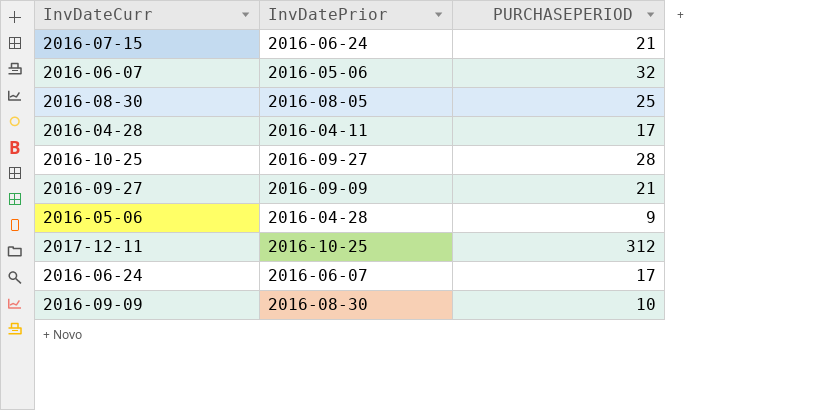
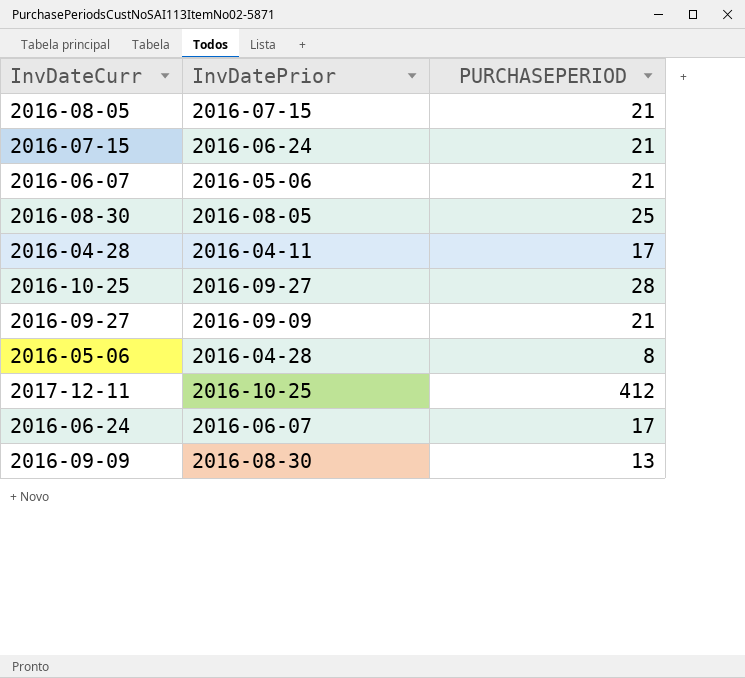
row 2016-08-05: none -> 2016-07-15 | 21
2016-06-07 | PURCHASEPERIOD: 32 -> 21
2016-05-06 | PURCHASEPERIOD: 9 -> 8
2017-12-11 | PURCHASEPERIOD: 312 -> 412
2016-09-09 | PURCHASEPERIOD: 10 -> 13

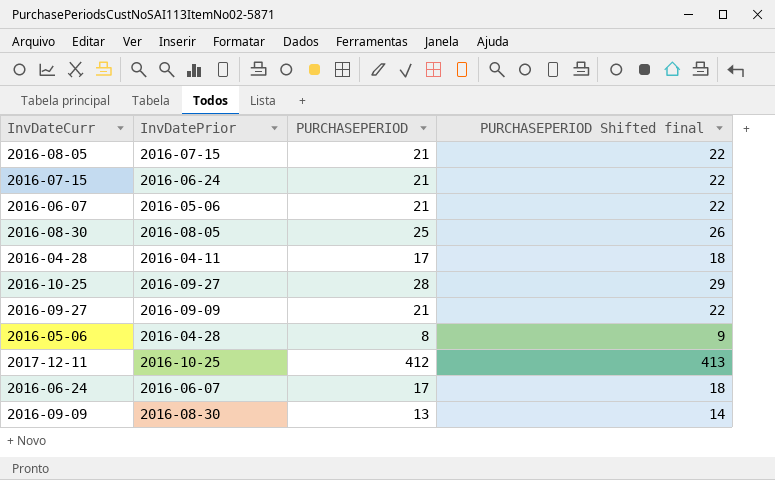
column PURCHASEPERIOD Shifted final | formula: none -> [PURCHASEPERIOD] + 1

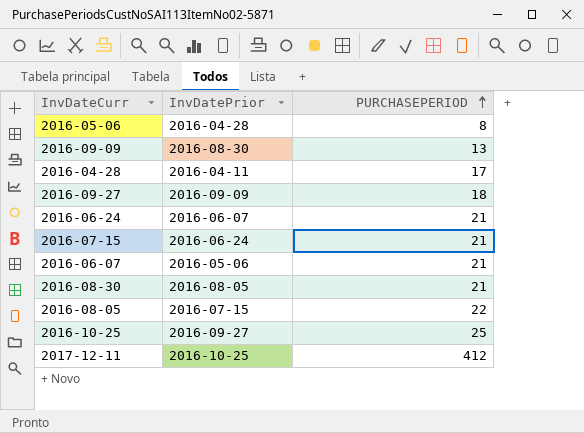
row order: none -> PURCHASEPERIOD ascending
column PURCHASEPERIOD Shifted final | formula: [PURCHASEPERIOD] + 1 -> none
2016-09-27 | PURCHASEPERIOD: 21 -> 18
2016-06-24 | PURCHASEPERIOD: 17 -> 21
2016-08-30 | PURCHASEPERIOD: 25 -> 21
2016-08-05 | PURCHASEPERIOD: 21 -> 22
2016-10-25 | PURCHASEPERIOD: 28 -> 25

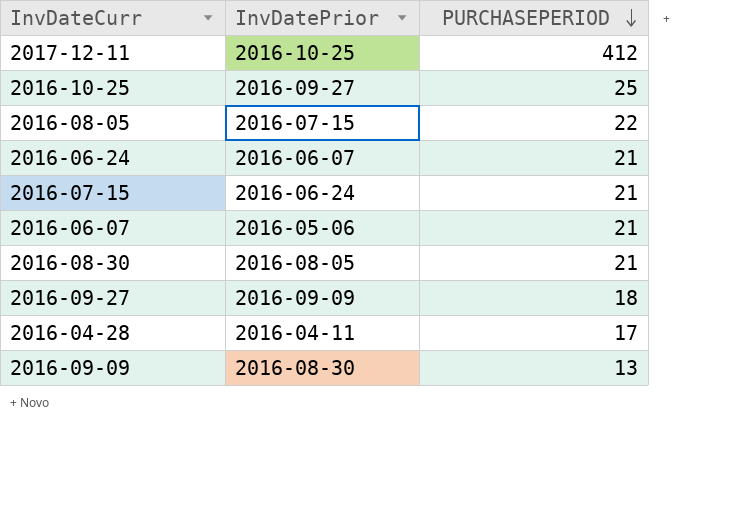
row order: PURCHASEPERIOD ascending -> PURCHASEPERIOD descending
row 2016-05-06: 2016-04-28 | 8 -> none

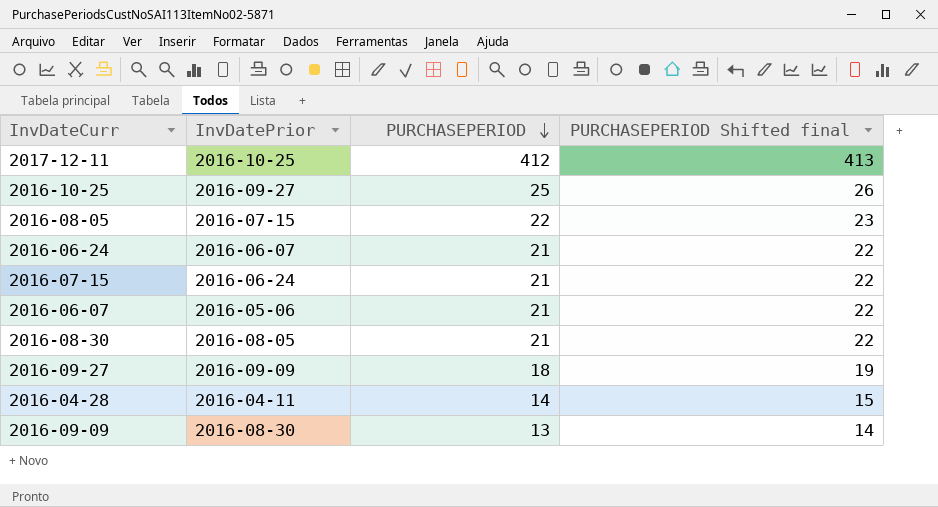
column PURCHASEPERIOD Shifted final | formula: none -> [PURCHASEPERIOD] + 1
2016-04-28 | PURCHASEPERIOD: 17 -> 14

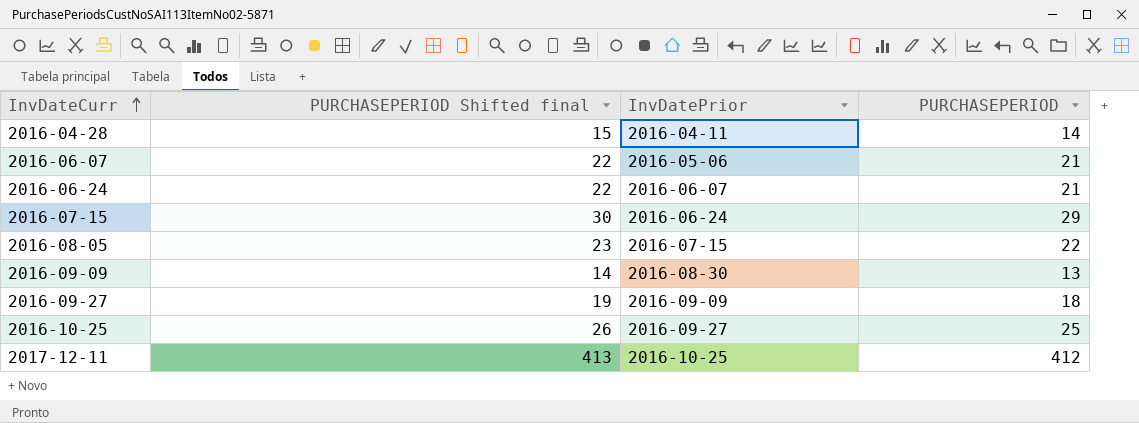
row order: PURCHASEPERIOD descending -> InvDateCurr ascending
column PURCHASEPERIOD Shifted final | position: 4 -> 2
row 2016-08-30: 2016-08-05 | 21 | 22 -> none
2016-07-15 | PURCHASEPERIOD Shifted final: 22 -> 30
2016-07-15 | PURCHASEPERIOD: 21 -> 29

